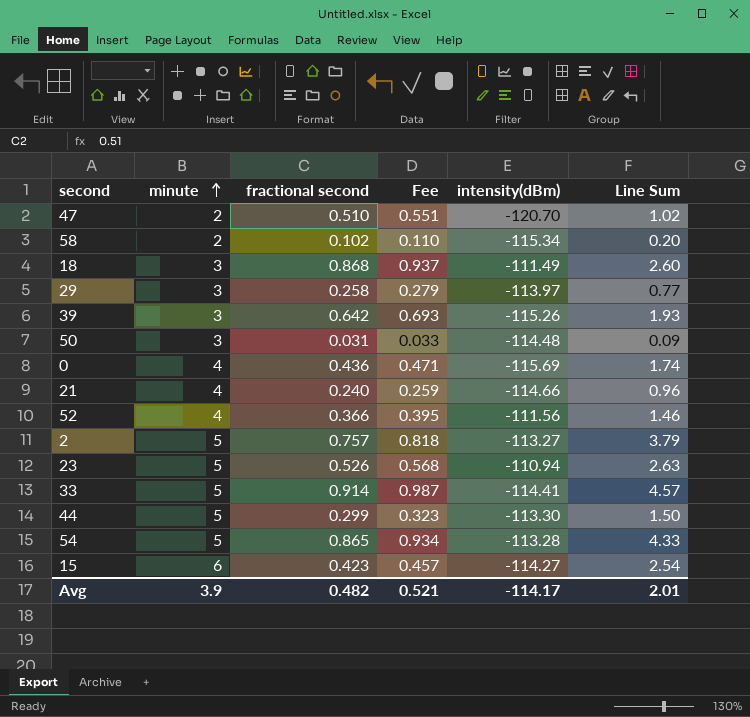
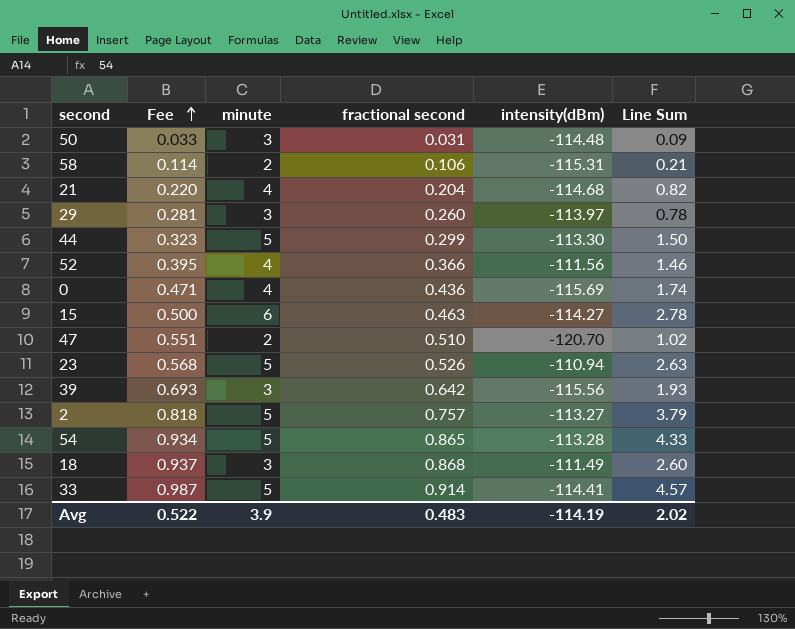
row order: minute ascending -> Fee ascending
column Fee | position: 4 -> 2
58 | Fee: 0.110 -> 0.114
58 | fractional second: 0.102 -> 0.106
58 | intensity(dBm): -115.34 -> -115.31
58 | Line Sum: 0.20 -> 0.21
21 | Fee: 0.259 -> 0.220
21 | fractional second: 0.240 -> 0.204
21 | intensity(dBm): -114.66 -> -114.68
21 | Line Sum: 0.96 -> 0.82
29 | Fee: 0.279 -> 0.281
29 | fractional second: 0.258 -> 0.260
29 | Line Sum: 0.77 -> 0.78
15 | Fee: 0.457 -> 0.500
15 | fractional second: 0.423 -> 0.463
15 | Line Sum: 2.54 -> 2.78
39 | intensity(dBm): -115.26 -> -115.56
Avg | Fee: 0.521 -> 0.522
Avg | fractional second: 0.482 -> 0.483
Avg | intensity(dBm): -114.17 -> -114.19
Avg | Line Sum: 2.01 -> 2.02

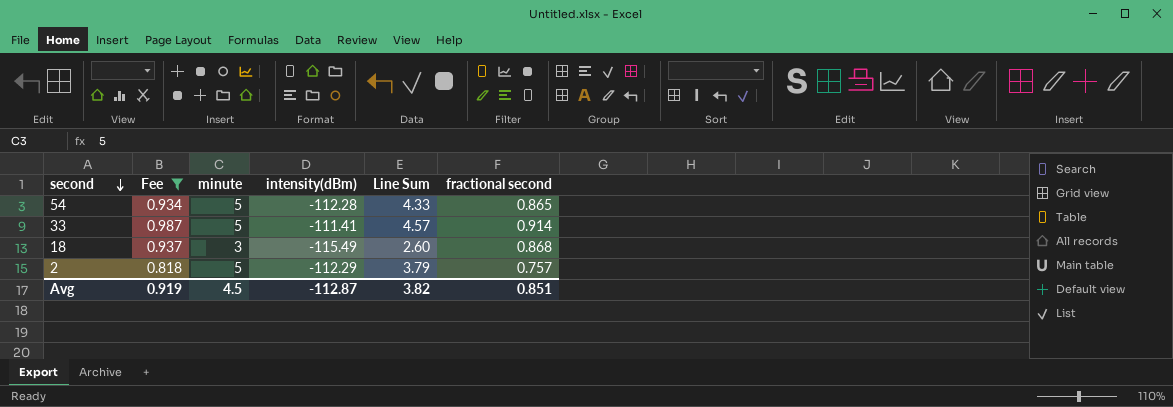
filter: none -> Fee >= 0.818
row order: Fee ascending -> second descending
column fractional second | position: 4 -> 6
54 | intensity(dBm): -113.28 -> -112.28
33 | intensity(dBm): -114.41 -> -111.41
18 | intensity(dBm): -111.49 -> -115.49
2 | intensity(dBm): -113.27 -> -112.29
Avg | Fee: 0.522 -> 0.919
Avg | minute: 3.9 -> 4.5
Avg | intensity(dBm): -114.19 -> -112.87
Avg | Line Sum: 2.02 -> 3.82
Avg | fractional second: 0.483 -> 0.851

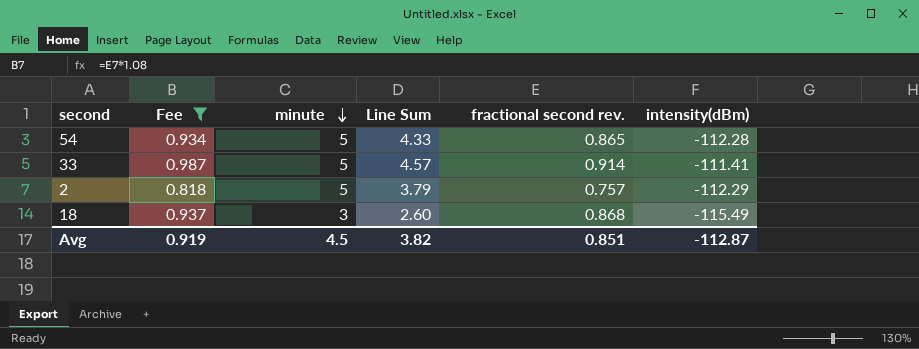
row order: second descending -> minute descending
column name: fractional second -> fractional second rev.
column intensity(dBm) | position: 4 -> 6

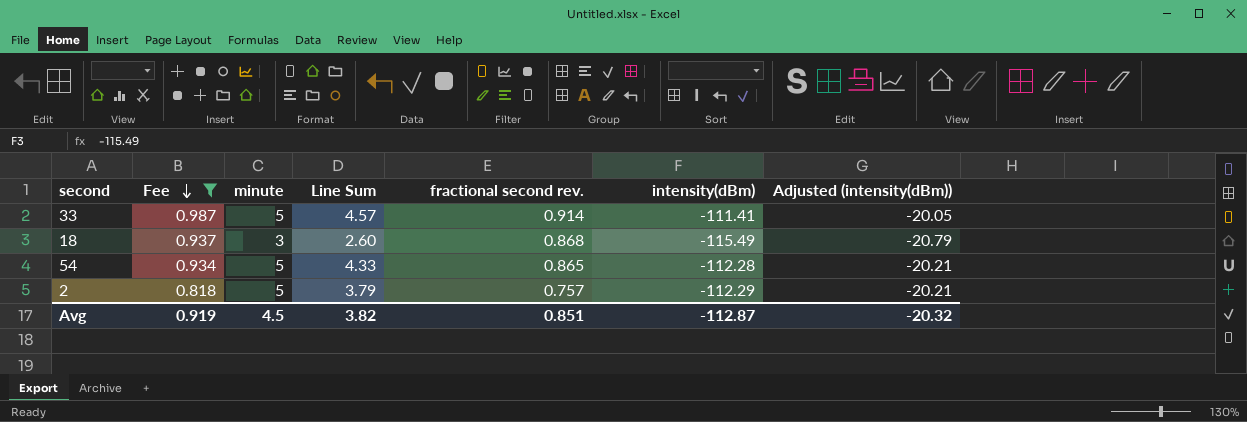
row order: minute descending -> Fee descending
column Adjusted (intensity(dBm)) | formula: none -> [intensity(dBm)] * 0.18

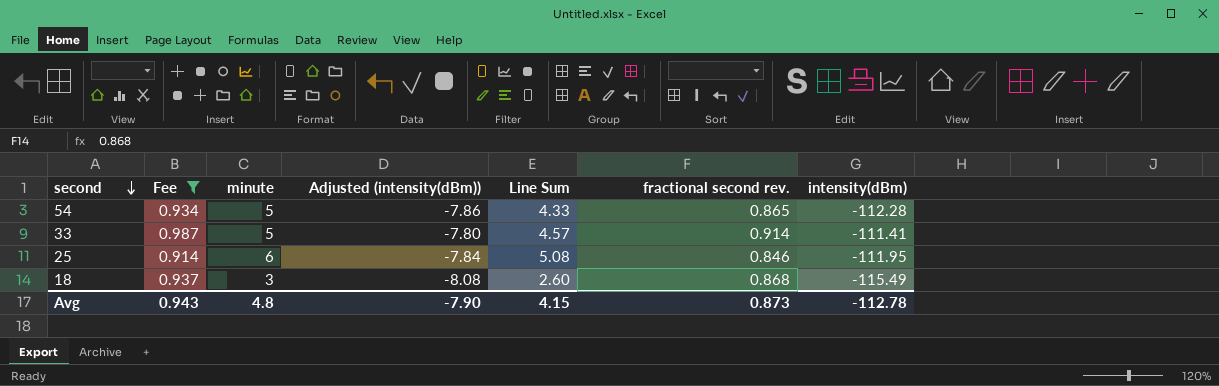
row order: Fee descending -> second descending
column Adjusted (intensity(dBm)) | formula: [intensity(dBm)] * 0.18 -> [intensity(dBm)] * 0.07
column Adjusted (intensity(dBm)) | position: 7 -> 4
row 2: 0.818 | 5 | 3.79 | 0.757 | -112.29 | -20.21 -> none
row 25: none -> 0.914 | 6 | -7.84 | 5.08 | 0.846 | -111.95
Avg | Fee: 0.919 -> 0.943
Avg | minute: 4.5 -> 4.8
Avg | Adjusted (intensity(dBm)): -20.32 -> -7.90
Avg | Line Sum: 3.82 -> 4.15
Avg | fractional second rev.: 0.851 -> 0.873
Avg | intensity(dBm): -112.87 -> -112.78

